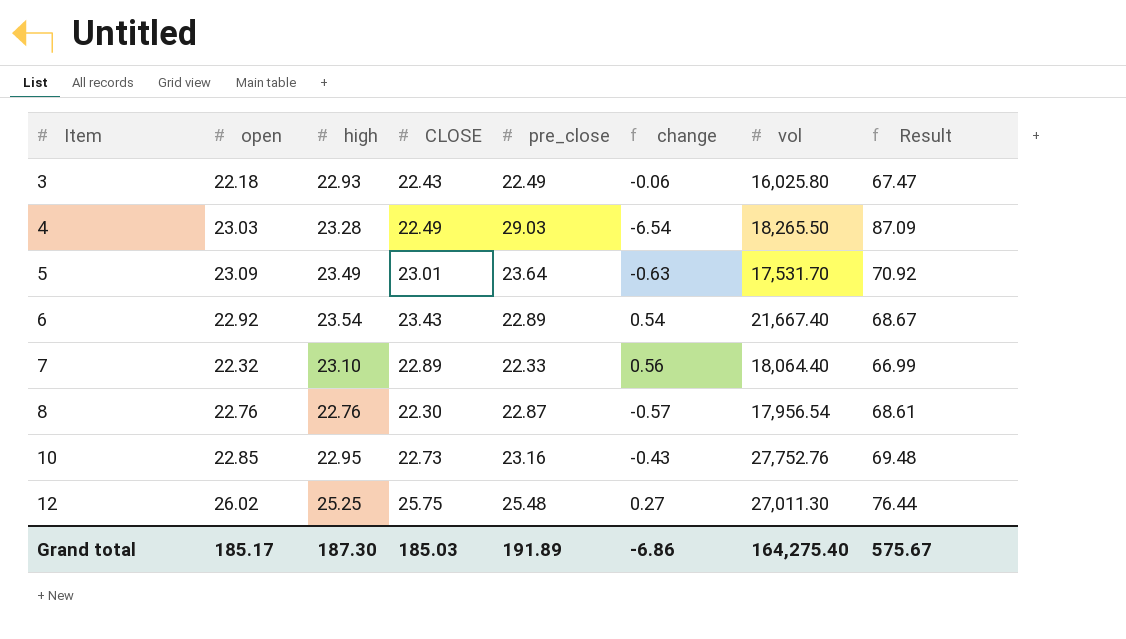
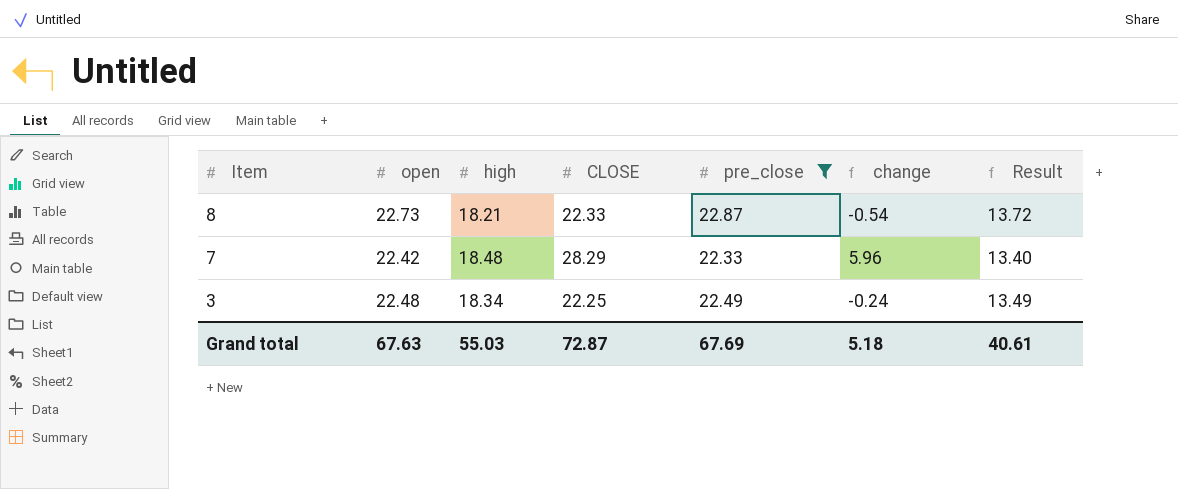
filter: none -> pre_close <= 22.87
row order: Item ascending -> Item descending
column vol | position: 7 -> none
column Result | formula: [pre_close] * 3 -> [pre_close] * 0.6
8 | open: 22.76 -> 22.73
8 | high: 22.76 -> 18.21
8 | CLOSE: 22.30 -> 22.33
8 | change: -0.57 -> -0.54
7 | open: 22.32 -> 22.42
7 | high: 23.10 -> 18.48
7 | CLOSE: 22.89 -> 28.29
7 | change: 0.56 -> 5.96
3 | open: 22.18 -> 22.48
3 | high: 22.93 -> 18.34
3 | CLOSE: 22.43 -> 22.25
3 | change: -0.06 -> -0.24
Grand total | open: 185.17 -> 67.63
Grand total | high: 187.30 -> 55.03
Grand total | CLOSE: 185.03 -> 72.87
Grand total | pre_close: 191.89 -> 67.69
Grand total | change: -6.86 -> 5.18
Grand total | Result: 575.67 -> 40.61

